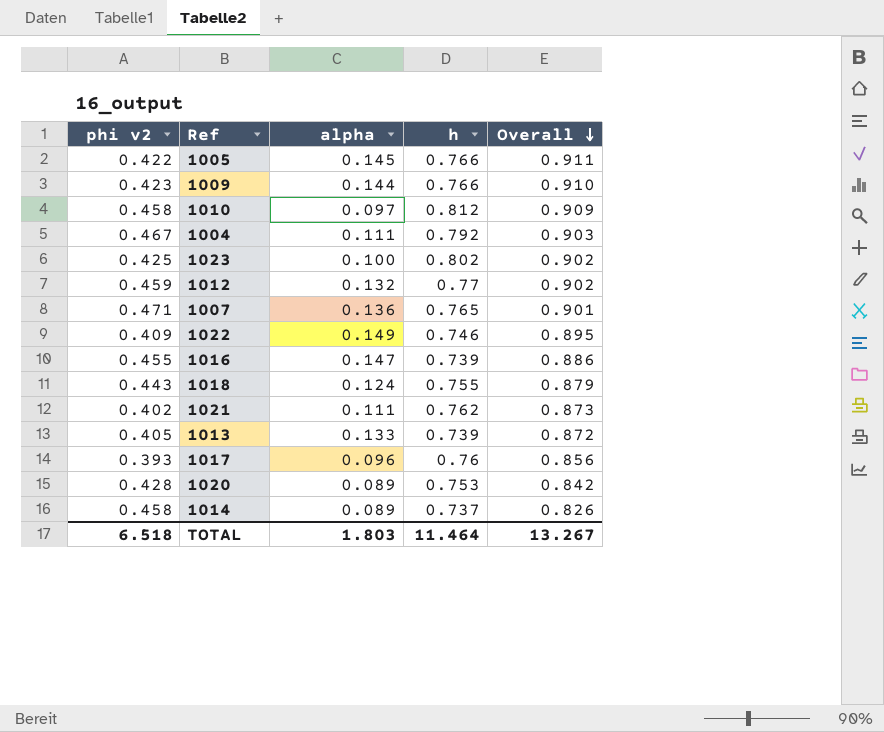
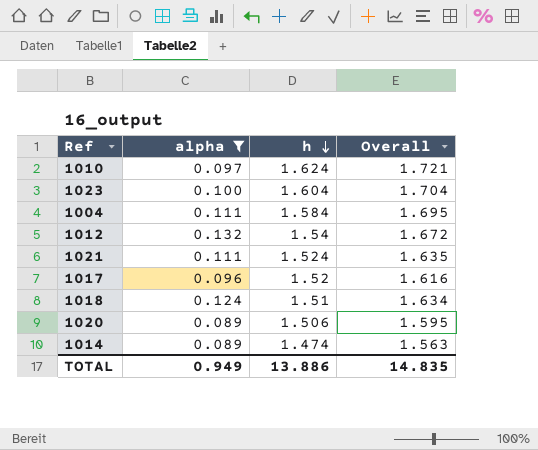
filter: none -> alpha <= 0.132
row order: Overall descending -> h descending
column phi v2 | position: 1 -> none
1010 | h: 0.812 -> 1.624
1010 | Overall: 0.909 -> 1.721
1023 | h: 0.802 -> 1.604
1023 | Overall: 0.902 -> 1.704
1004 | h: 0.792 -> 1.584
1004 | Overall: 0.903 -> 1.695
1012 | h: 0.77 -> 1.54
1012 | Overall: 0.902 -> 1.672
1021 | h: 0.762 -> 1.524
1021 | Overall: 0.873 -> 1.635
1017 | h: 0.76 -> 1.52
1017 | Overall: 0.856 -> 1.616
1018 | h: 0.755 -> 1.51
1018 | Overall: 0.879 -> 1.634
1020 | h: 0.753 -> 1.506
1020 | Overall: 0.842 -> 1.595
1014 | h: 0.737 -> 1.474
1014 | Overall: 0.826 -> 1.563
TOTAL | alpha: 1.803 -> 0.949
TOTAL | h: 11.464 -> 13.886
TOTAL | Overall: 13.267 -> 14.835

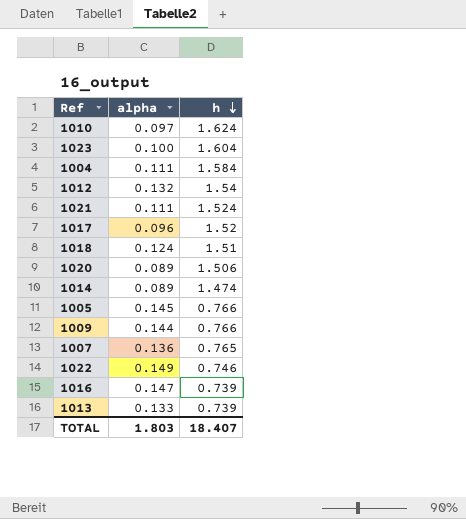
filter: alpha <= 0.132 -> none
column Overall | formula: [alpha] + [h] -> none
TOTAL | alpha: 0.949 -> 1.803
TOTAL | h: 13.886 -> 18.407

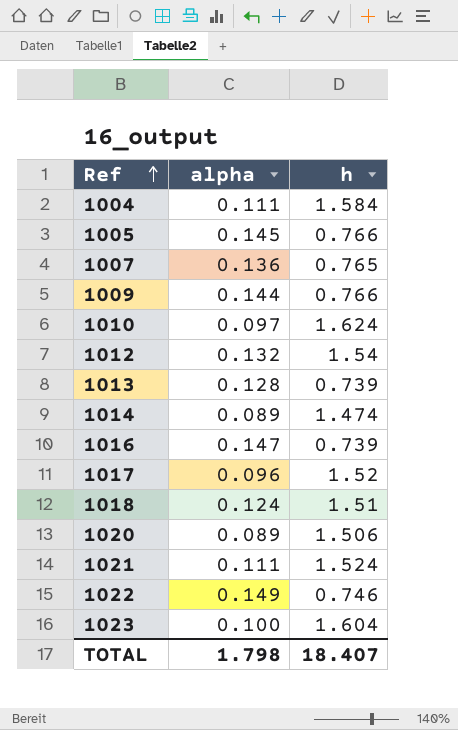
row order: h descending -> Ref ascending
1013 | alpha: 0.133 -> 0.128
TOTAL | alpha: 1.803 -> 1.798

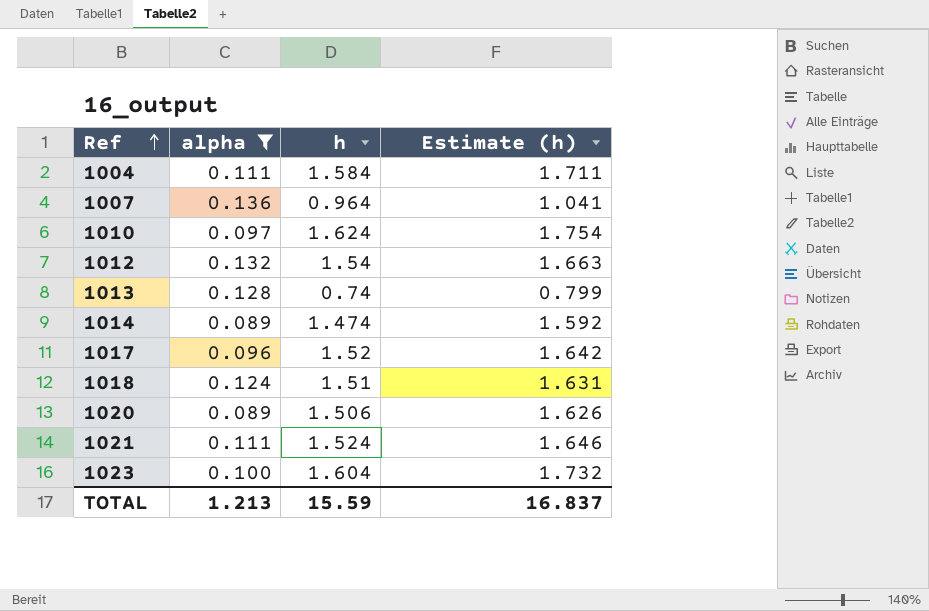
filter: none -> alpha <= 0.136
column Estimate (h) | formula: none -> [h] * 1.08
1007 | h: 0.765 -> 0.964
1013 | h: 0.739 -> 0.74
TOTAL | alpha: 1.798 -> 1.213
TOTAL | h: 18.407 -> 15.59

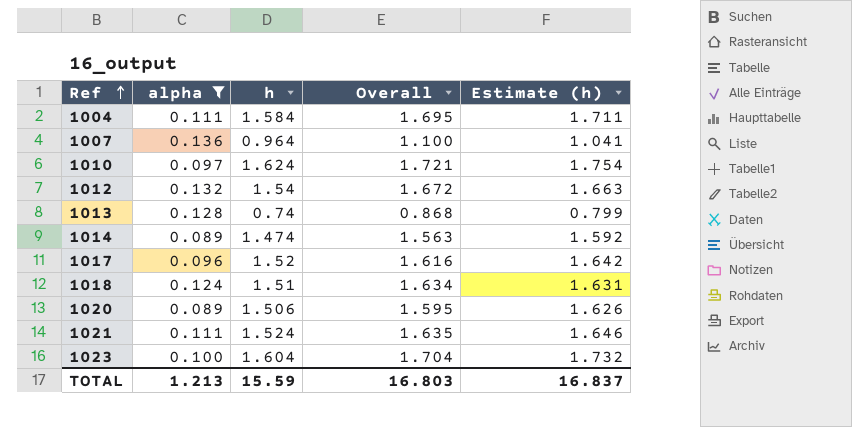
column Overall | formula: none -> [alpha] + [h]

